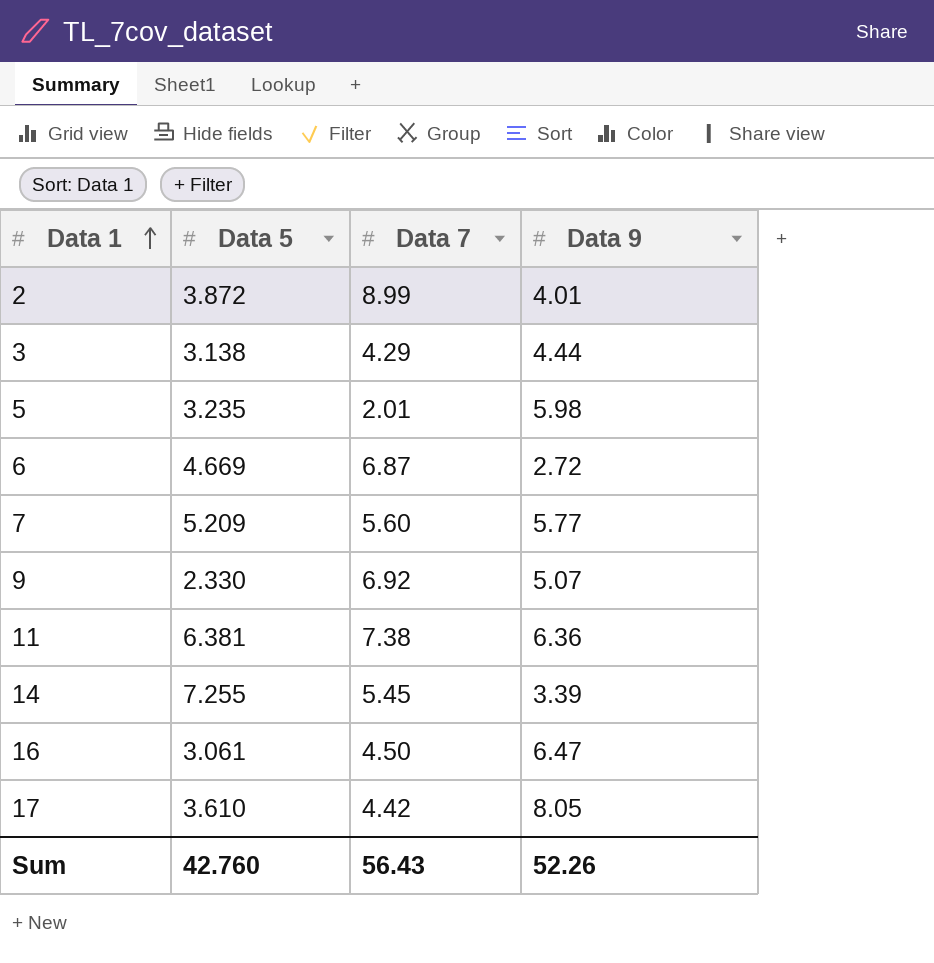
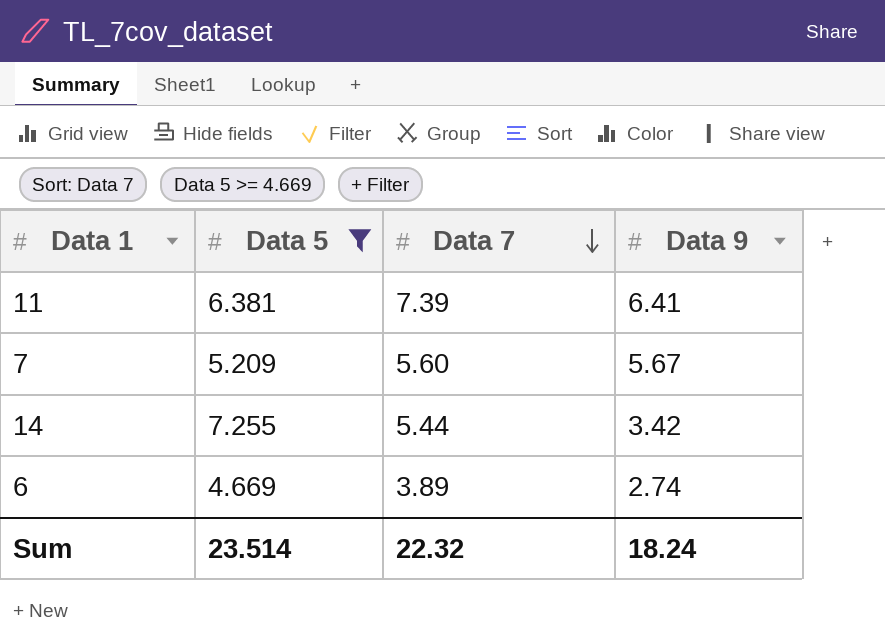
filter: none -> Data 5 >= 4.669
row order: Data 1 ascending -> Data 7 descending
11 | Data 7: 7.38 -> 7.39
11 | Data 9: 6.36 -> 6.41
7 | Data 9: 5.77 -> 5.67
14 | Data 7: 5.45 -> 5.44
14 | Data 9: 3.39 -> 3.42
6 | Data 7: 6.87 -> 3.89
6 | Data 9: 2.72 -> 2.74
Sum | Data 5: 42.760 -> 23.514
Sum | Data 7: 56.43 -> 22.32
Sum | Data 9: 52.26 -> 18.24

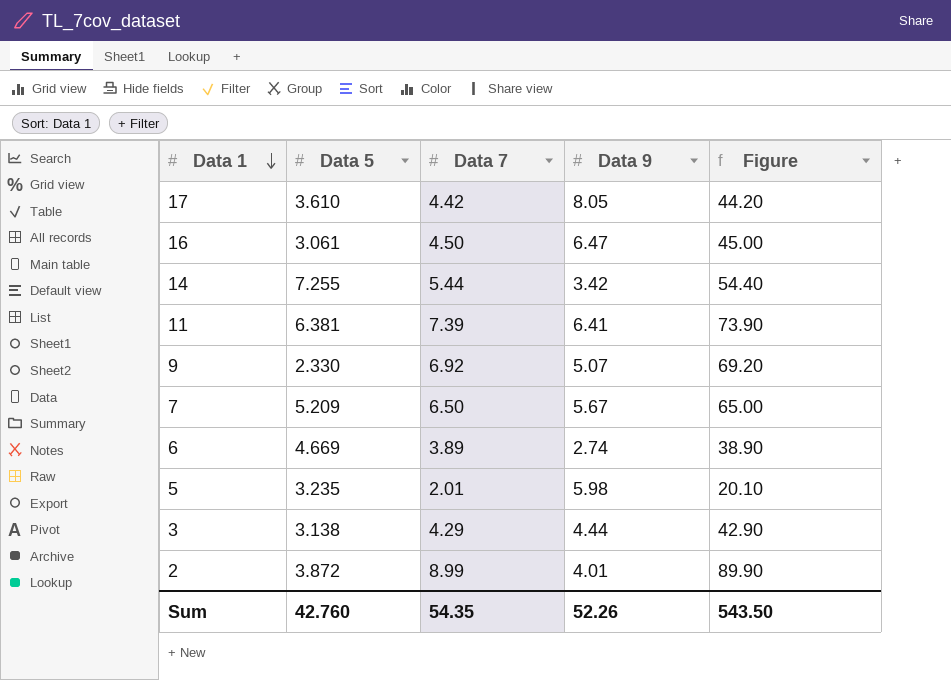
filter: Data 5 >= 4.669 -> none
row order: Data 7 descending -> Data 1 descending
column Figure | formula: none -> [Data 7] * 10
7 | Data 7: 5.60 -> 6.50
Sum | Data 5: 23.514 -> 42.760
Sum | Data 7: 22.32 -> 54.35
Sum | Data 9: 18.24 -> 52.26

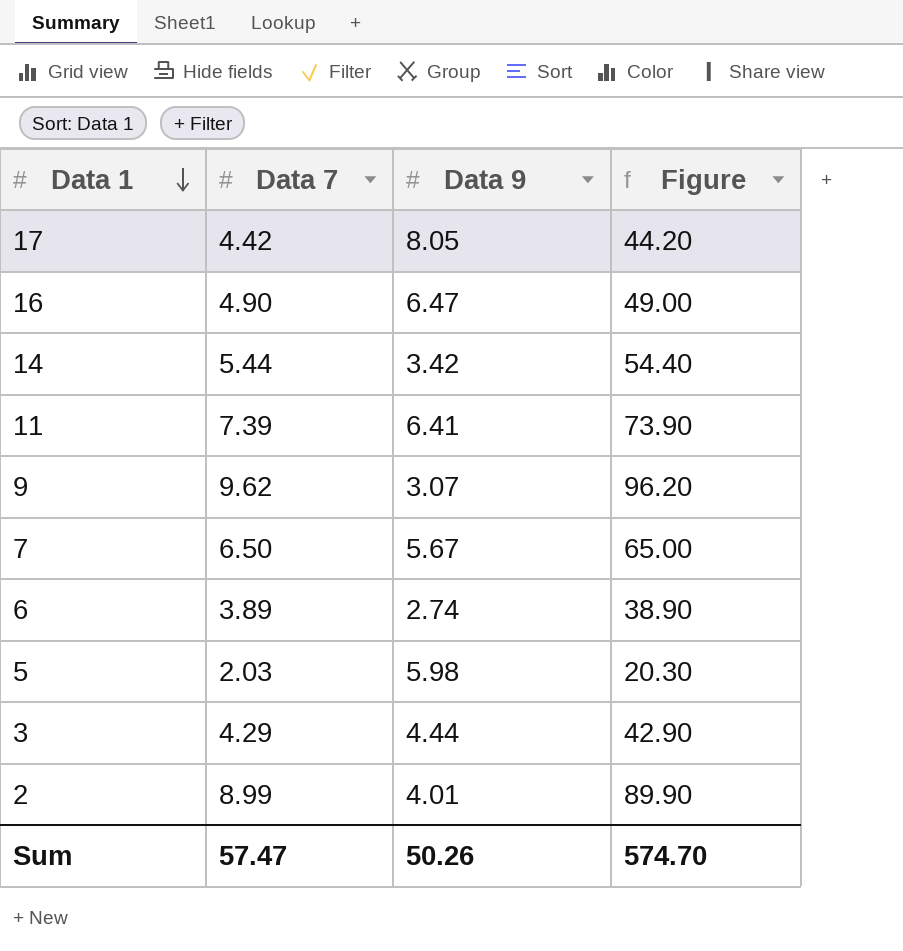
column Data 5 | position: 2 -> none
16 | Data 7: 4.50 -> 4.90
16 | Figure: 45.00 -> 49.00
9 | Data 7: 6.92 -> 9.62
9 | Data 9: 5.07 -> 3.07
9 | Figure: 69.20 -> 96.20
5 | Data 7: 2.01 -> 2.03
5 | Figure: 20.10 -> 20.30
Sum | Data 7: 54.35 -> 57.47
Sum | Data 9: 52.26 -> 50.26
Sum | Figure: 543.50 -> 574.70

